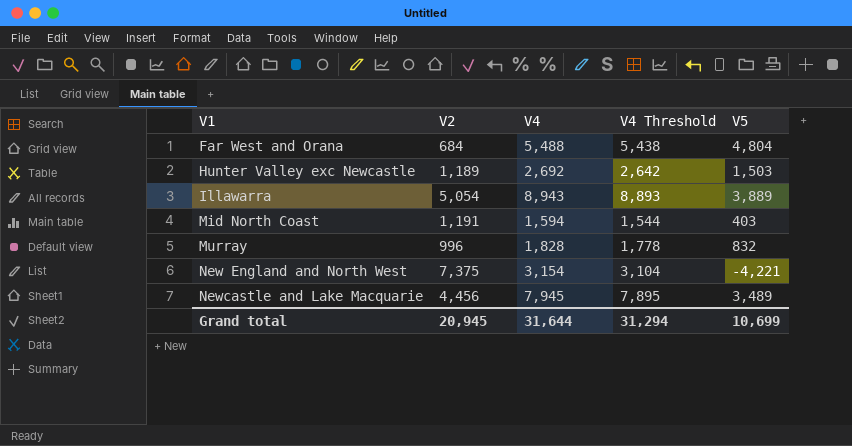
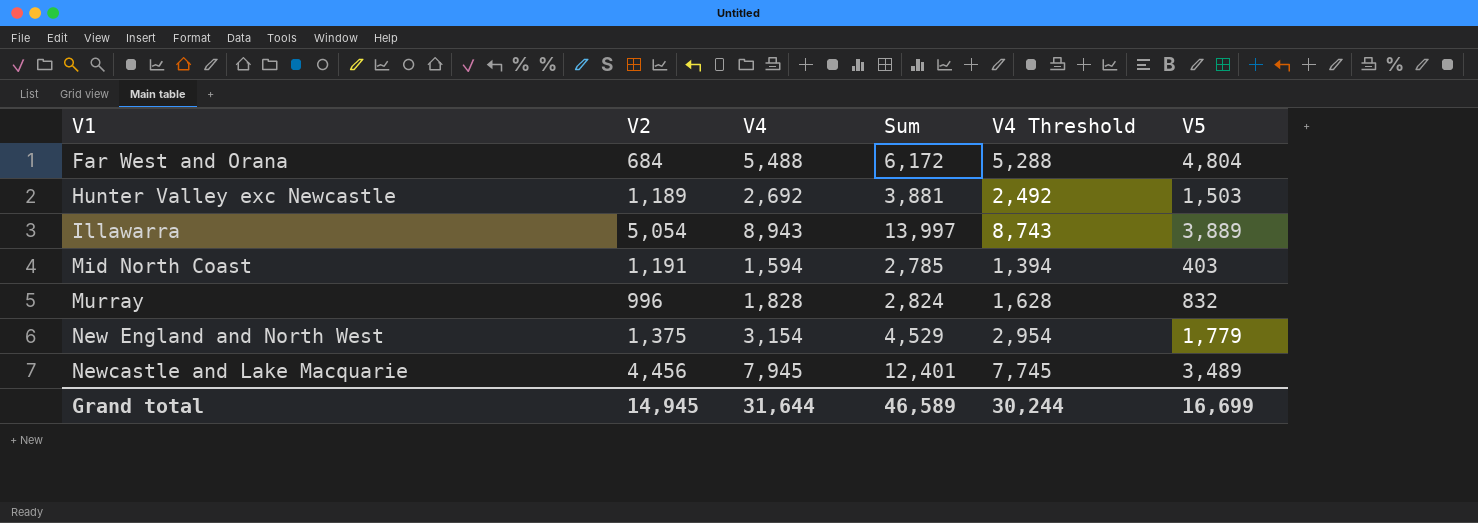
column Sum | formula: none -> [V2] + [V4]
column V4 Threshold | formula: [V4] - 50 -> [V4] - 200
New England and North West | V2: 7,375 -> 1,375
New England and North West | V5: -4,221 -> 1,779
Grand total | V2: 20,945 -> 14,945
Grand total | V4 Threshold: 31,294 -> 30,244
Grand total | V5: 10,699 -> 16,699

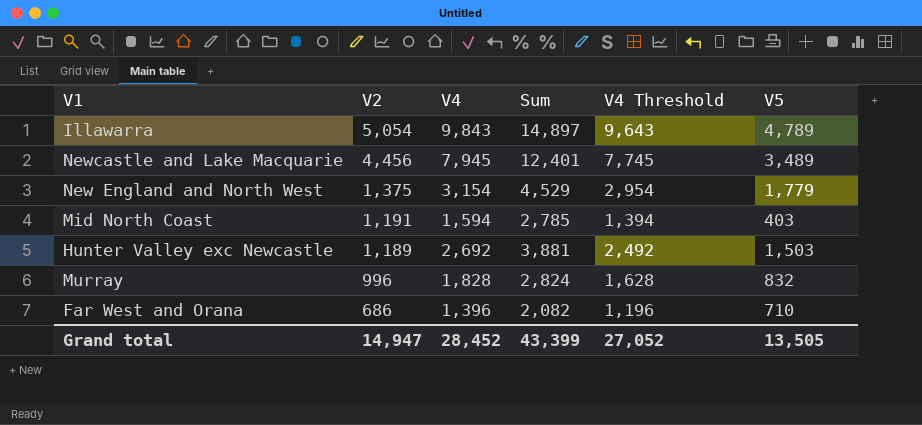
row order: V1 ascending -> V2 descending
Illawarra | V4: 8,943 -> 9,843
Illawarra | Sum: 13,997 -> 14,897
Illawarra | V4 Threshold: 8,743 -> 9,643
Illawarra | V5: 3,889 -> 4,789
Far West and Orana | V2: 684 -> 686
Far West and Orana | V4: 5,488 -> 1,396
Far West and Orana | Sum: 6,172 -> 2,082
Far West and Orana | V4 Threshold: 5,288 -> 1,196
Far West and Orana | V5: 4,804 -> 710
Grand total | V2: 14,945 -> 14,947
Grand total | V4: 31,644 -> 28,452
Grand total | Sum: 46,589 -> 43,399
Grand total | V4 Threshold: 30,244 -> 27,052
Grand total | V5: 16,699 -> 13,505

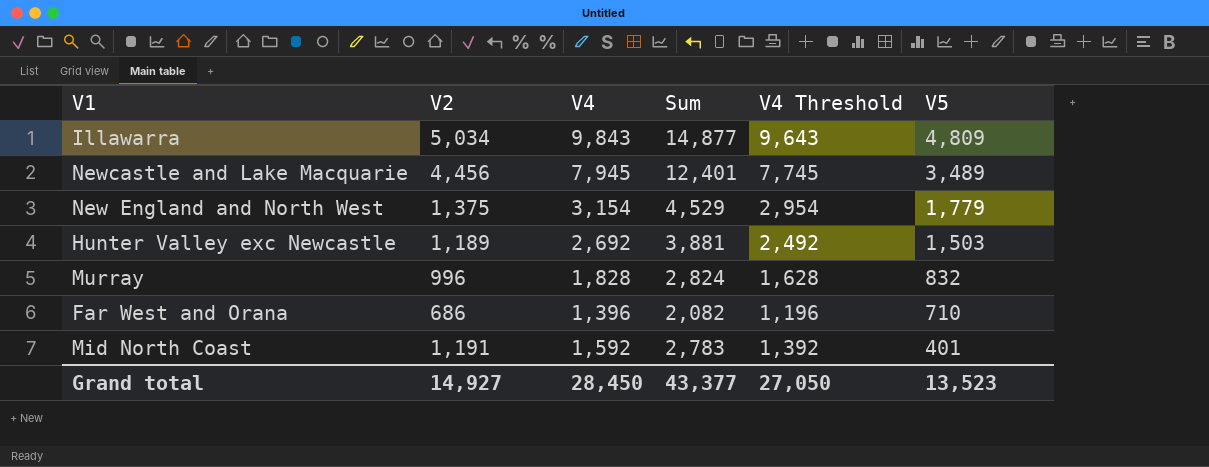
row order: V2 descending -> V5 descending
Illawarra | V2: 5,054 -> 5,034
Illawarra | Sum: 14,897 -> 14,877
Illawarra | V5: 4,789 -> 4,809
Mid North Coast | V4: 1,594 -> 1,592
Mid North Coast | Sum: 2,785 -> 2,783
Mid North Coast | V4 Threshold: 1,394 -> 1,392
Mid North Coast | V5: 403 -> 401
Grand total | V2: 14,947 -> 14,927
Grand total | V4: 28,452 -> 28,450
Grand total | Sum: 43,399 -> 43,377
Grand total | V4 Threshold: 27,052 -> 27,050
Grand total | V5: 13,505 -> 13,523

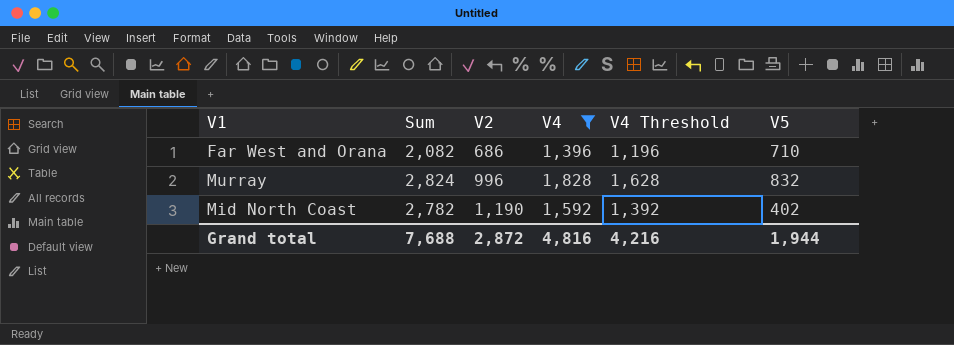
filter: none -> V4 <= 1,828
row order: V5 descending -> V2 ascending
column Sum | position: 4 -> 2
Mid North Coast | Sum: 2,783 -> 2,782
Mid North Coast | V2: 1,191 -> 1,190
Mid North Coast | V5: 401 -> 402
Grand total | Sum: 43,377 -> 7,688
Grand total | V2: 14,927 -> 2,872
Grand total | V4: 28,450 -> 4,816
Grand total | V4 Threshold: 27,050 -> 4,216
Grand total | V5: 13,523 -> 1,944

